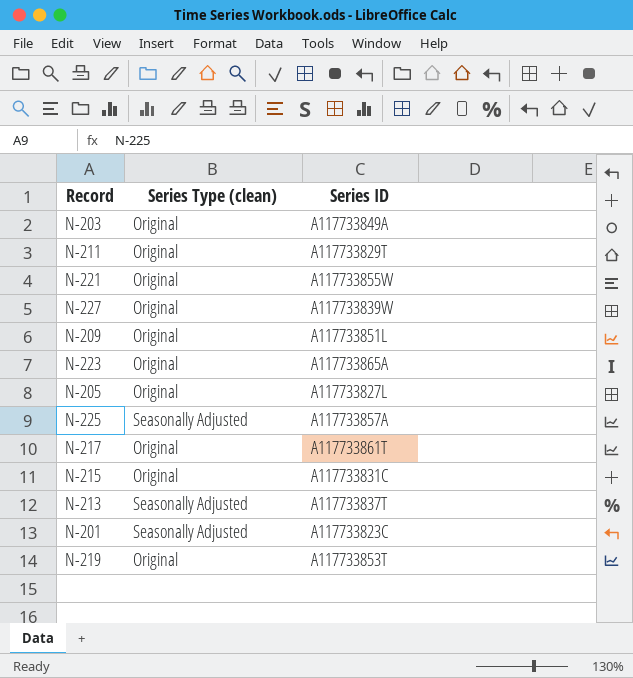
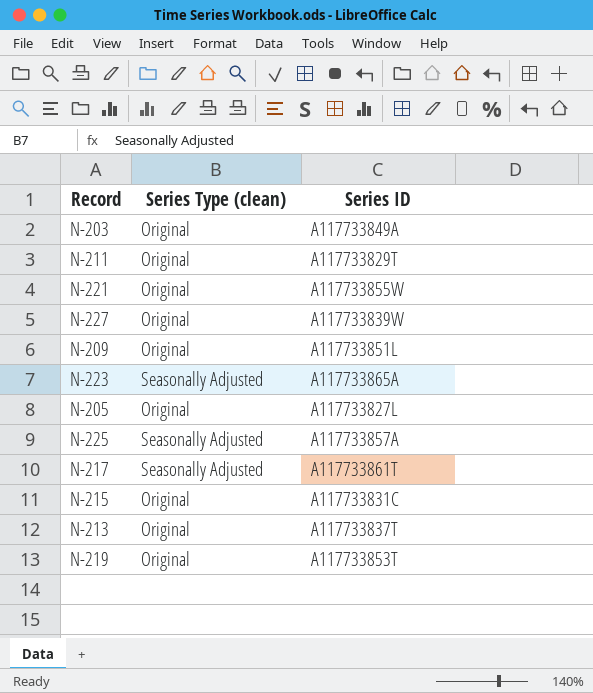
row N-201: Seasonally Adjusted | A117733823C -> none
N-223 | Series Type (clean): Original -> Seasonally Adjusted
N-217 | Series Type (clean): Original -> Seasonally Adjusted
N-213 | Series Type (clean): Seasonally Adjusted -> Original

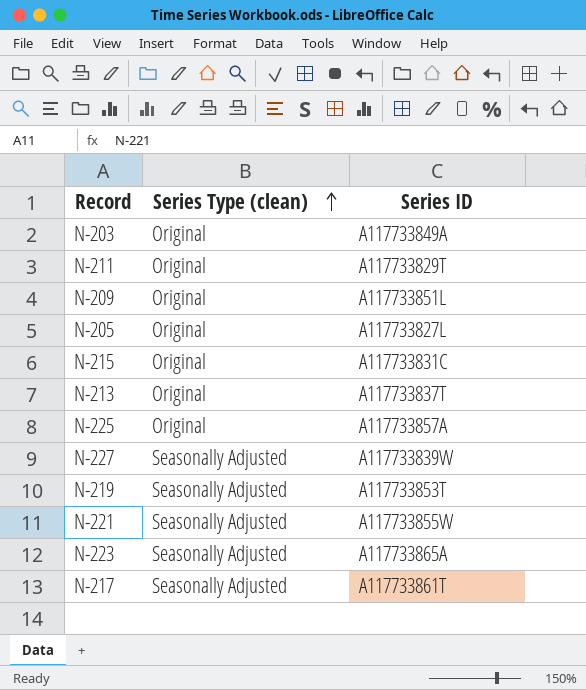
row order: none -> Series Type (clean) ascending
N-225 | Series Type (clean): Seasonally Adjusted -> Original
N-227 | Series Type (clean): Original -> Seasonally Adjusted
N-219 | Series Type (clean): Original -> Seasonally Adjusted
N-221 | Series Type (clean): Original -> Seasonally Adjusted

